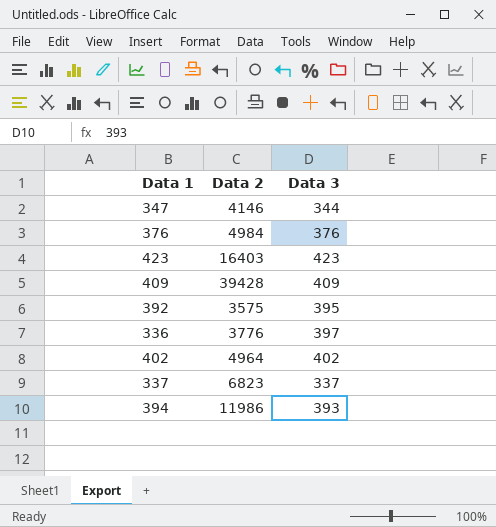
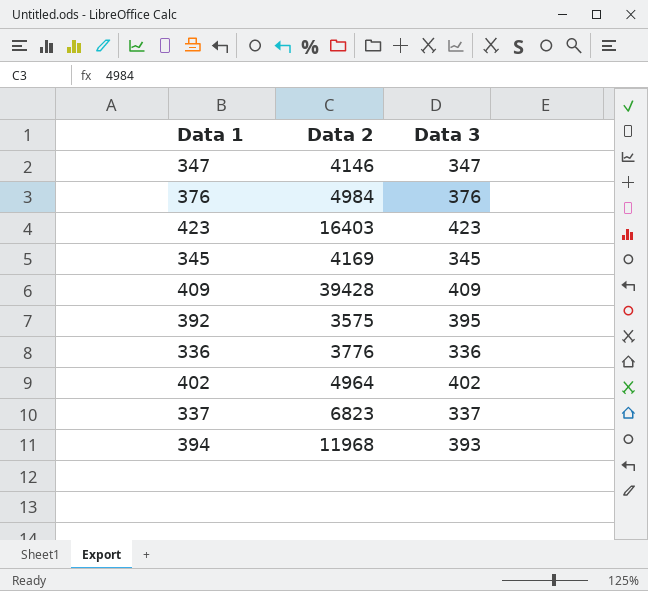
347 | Data 3: 344 -> 347
row 345: none -> 4169 | 345
336 | Data 3: 397 -> 336
394 | Data 2: 11986 -> 11968

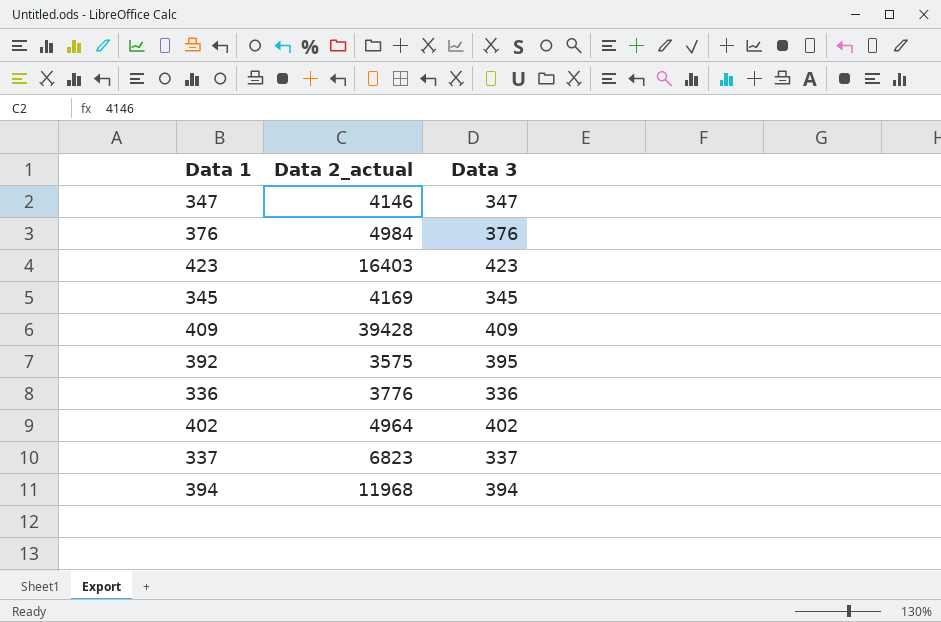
column name: Data 2 -> Data 2_actual
394 | Data 3: 393 -> 394

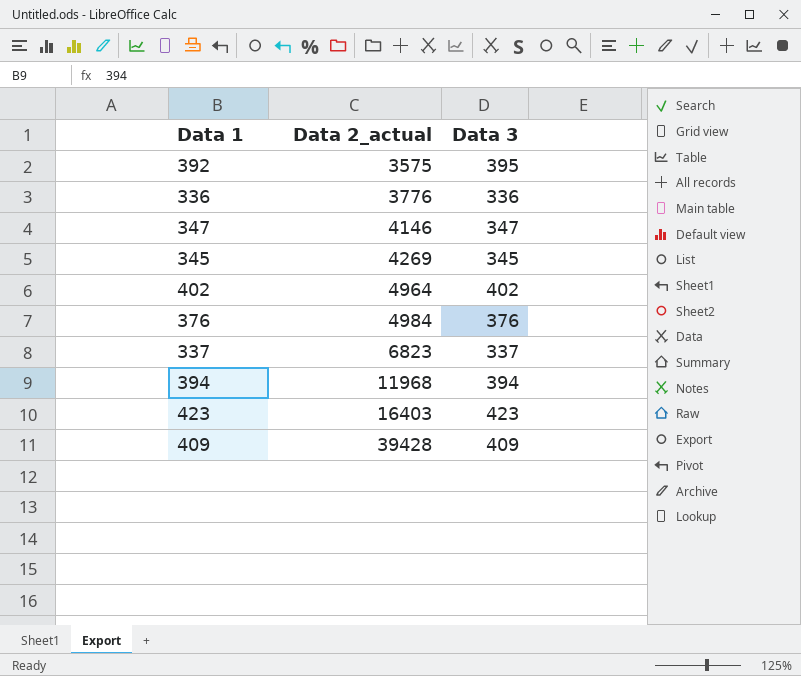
row order: none -> Data 2_actual ascending
345 | Data 2_actual: 4169 -> 4269

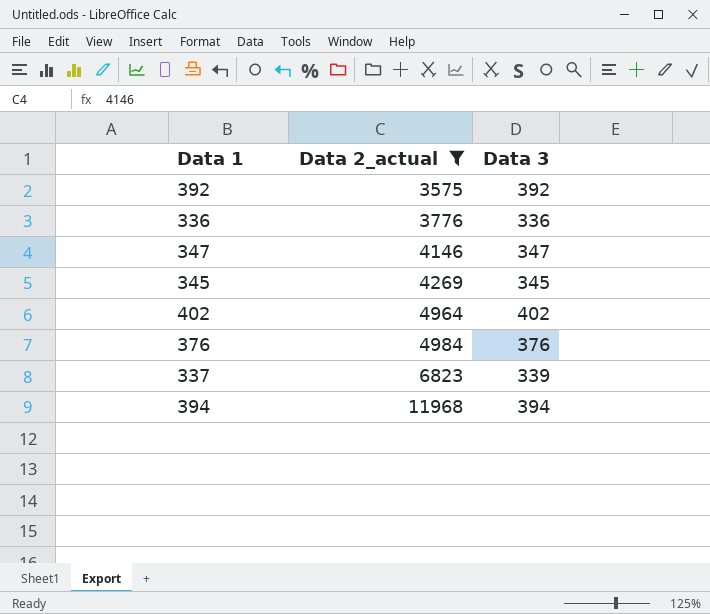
filter: none -> Data 2_actual <= 11968
392 | Data 3: 395 -> 392
337 | Data 3: 337 -> 339

